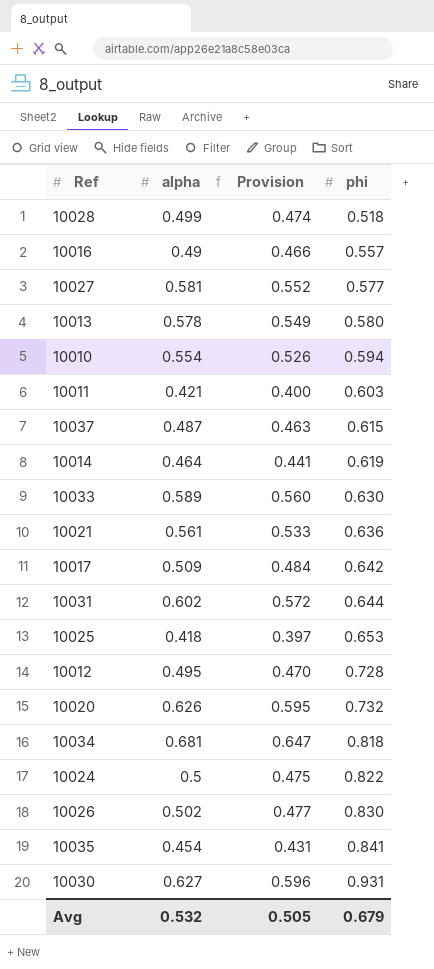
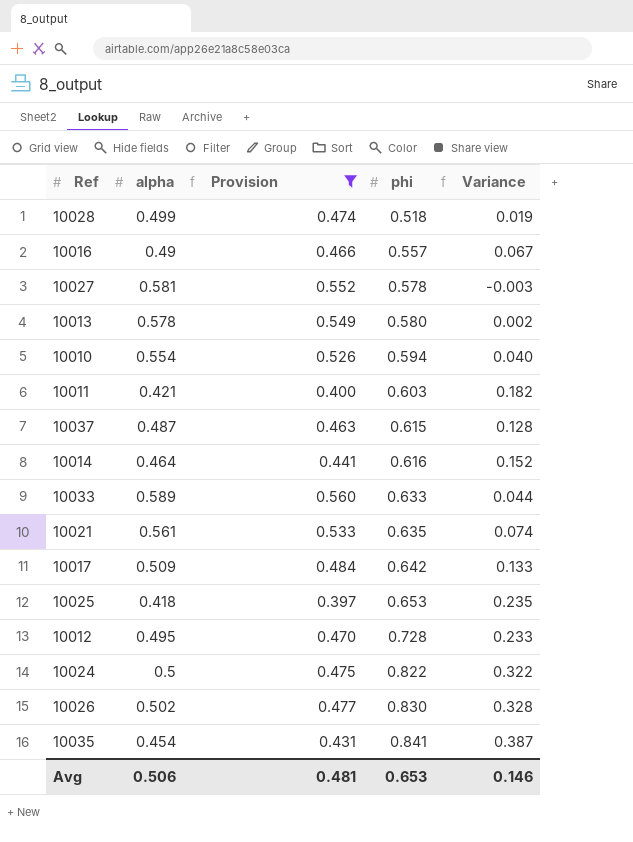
filter: none -> Provision <= 0.560
column Variance | formula: none -> [phi] - [alpha]
10027 | phi: 0.577 -> 0.578
10014 | phi: 0.619 -> 0.616
10033 | phi: 0.630 -> 0.633
10021 | phi: 0.636 -> 0.635
Avg | alpha: 0.532 -> 0.506
Avg | Provision: 0.505 -> 0.481
Avg | phi: 0.679 -> 0.653

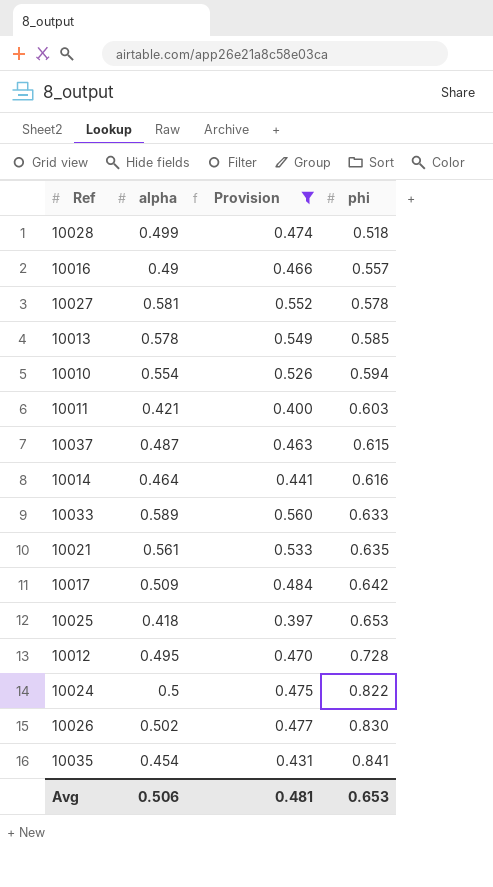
column Variance | formula: [phi] - [alpha] -> none
10013 | phi: 0.580 -> 0.585

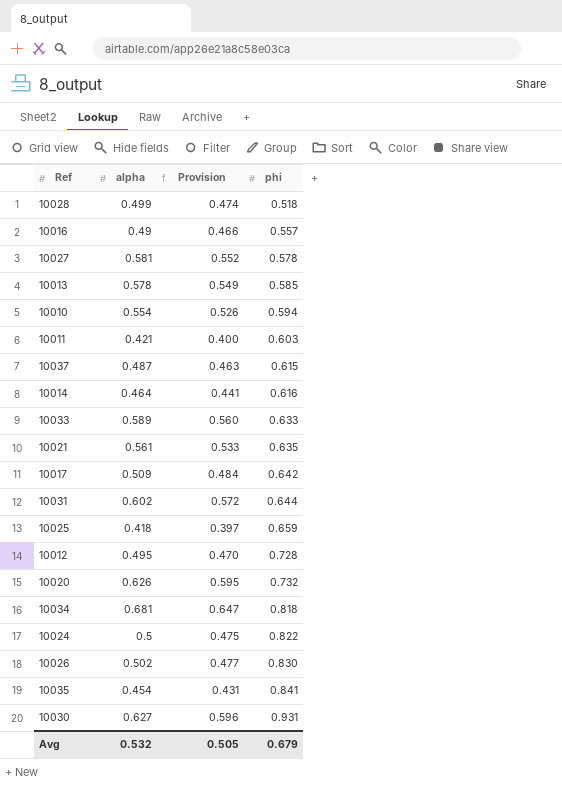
filter: Provision <= 0.560 -> none
10025 | phi: 0.653 -> 0.659
Avg | alpha: 0.506 -> 0.532
Avg | Provision: 0.481 -> 0.505
Avg | phi: 0.653 -> 0.679

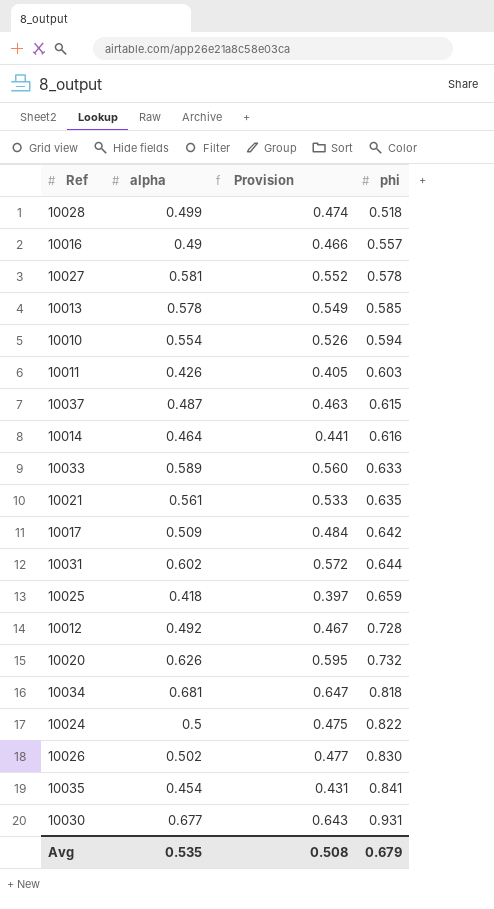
10011 | alpha: 0.421 -> 0.426
10011 | Provision: 0.400 -> 0.405
10012 | alpha: 0.495 -> 0.492
10012 | Provision: 0.470 -> 0.467
10030 | alpha: 0.627 -> 0.677
10030 | Provision: 0.596 -> 0.643
Avg | alpha: 0.532 -> 0.535
Avg | Provision: 0.505 -> 0.508

